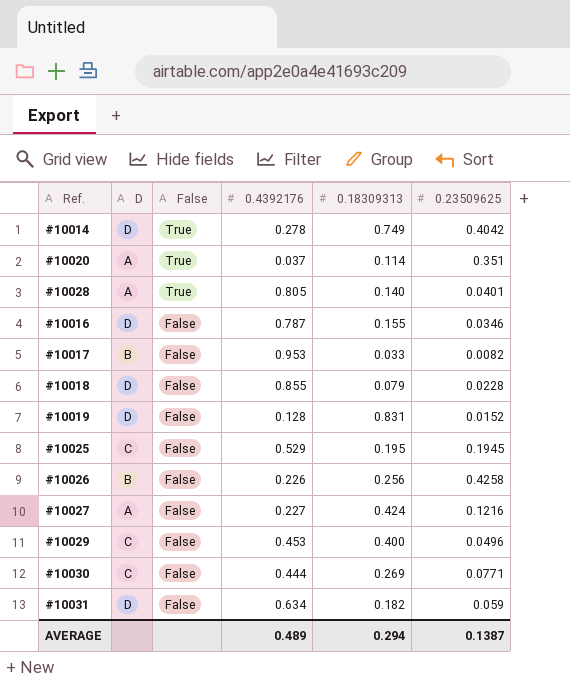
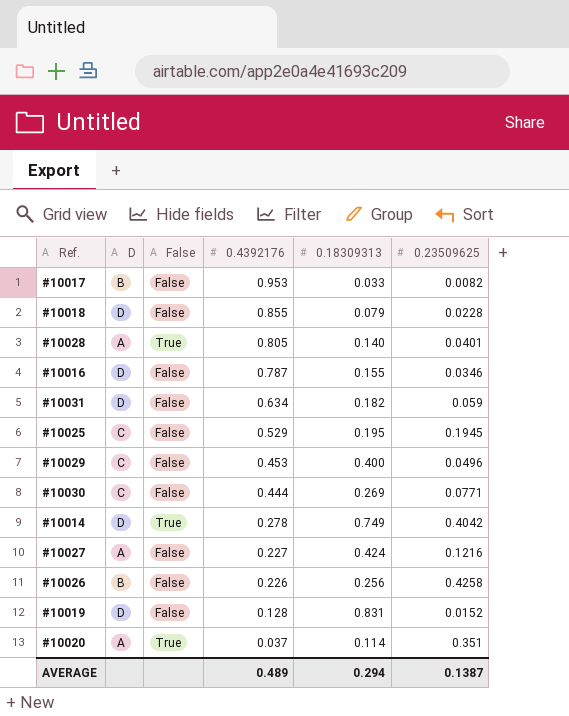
row order: False descending -> 0.4392176 descending

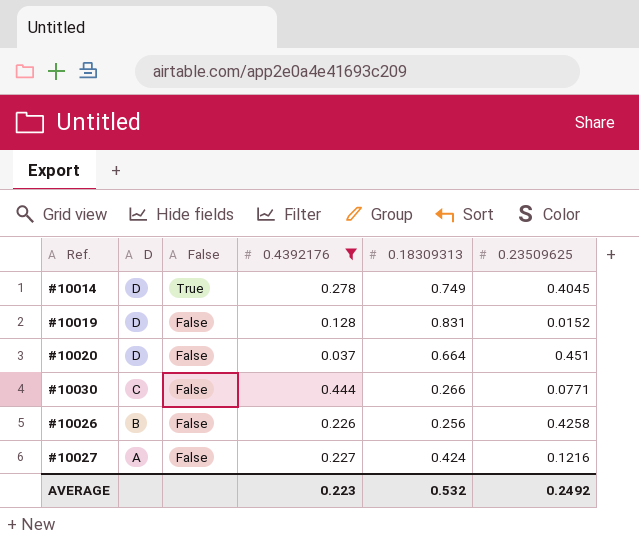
filter: none -> 0.4392176 <= 0.444
row order: 0.4392176 descending -> D descending
#10014 | 0.23509625: 0.4042 -> 0.4045
#10020 | D: A -> D
#10020 | False: True -> False
#10020 | 0.18309313: 0.114 -> 0.664
#10020 | 0.23509625: 0.351 -> 0.451
#10030 | 0.18309313: 0.269 -> 0.266
AVERAGE | 0.4392176: 0.489 -> 0.223
AVERAGE | 0.18309313: 0.294 -> 0.532
AVERAGE | 0.23509625: 0.1387 -> 0.2492

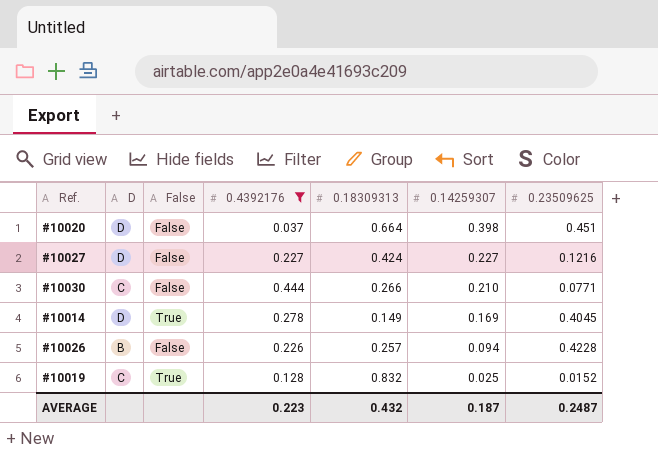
row order: D descending -> 0.14259307 descending
column 0.14259307 | position: none -> 6
#10027 | D: A -> D
#10014 | 0.18309313: 0.749 -> 0.149
#10026 | 0.18309313: 0.256 -> 0.257
#10026 | 0.23509625: 0.4258 -> 0.4228
#10019 | D: D -> C
#10019 | False: False -> True
#10019 | 0.18309313: 0.831 -> 0.832
AVERAGE | 0.18309313: 0.532 -> 0.432
AVERAGE | 0.23509625: 0.2492 -> 0.2487

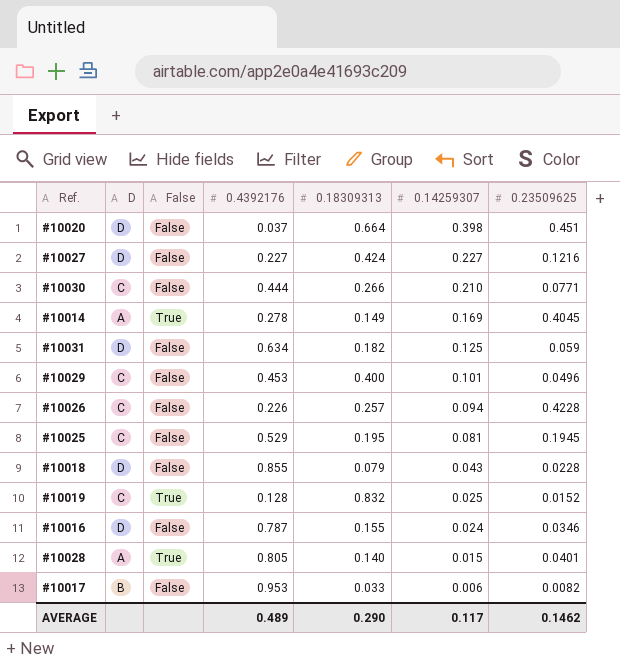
filter: 0.4392176 <= 0.444 -> none
#10014 | D: D -> A
#10026 | D: B -> C
AVERAGE | 0.4392176: 0.223 -> 0.489
AVERAGE | 0.18309313: 0.432 -> 0.290
AVERAGE | 0.14259307: 0.187 -> 0.117
AVERAGE | 0.23509625: 0.2487 -> 0.1462

